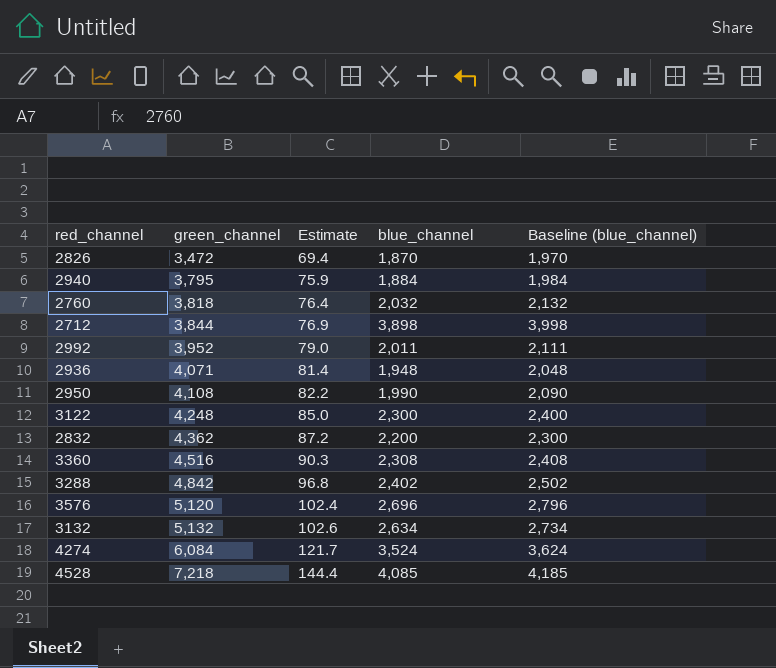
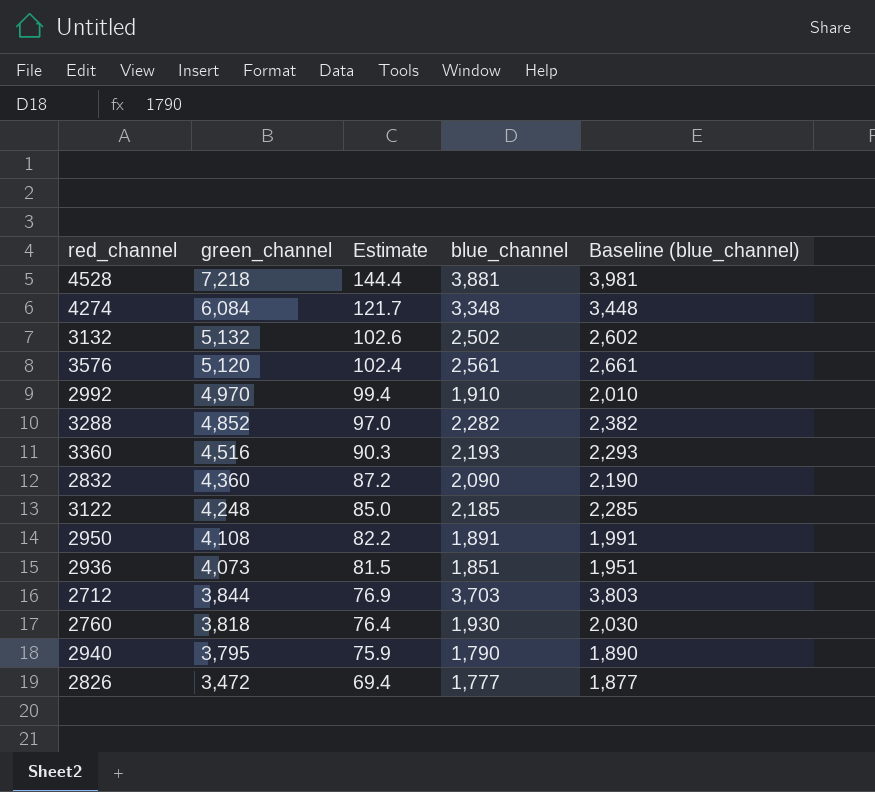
row order: green_channel ascending -> green_channel descending
4528 | blue_channel: 4,085 -> 3,881
4528 | Baseline (blue_channel): 4,185 -> 3,981
4274 | blue_channel: 3,524 -> 3,348
4274 | Baseline (blue_channel): 3,624 -> 3,448
3132 | blue_channel: 2,634 -> 2,502
3132 | Baseline (blue_channel): 2,734 -> 2,602
3576 | blue_channel: 2,696 -> 2,561
3576 | Baseline (blue_channel): 2,796 -> 2,661
2992 | green_channel: 3,952 -> 4,970
2992 | Estimate: 79.0 -> 99.4
2992 | blue_channel: 2,011 -> 1,910
2992 | Baseline (blue_channel): 2,111 -> 2,010
3288 | green_channel: 4,842 -> 4,852
3288 | Estimate: 96.8 -> 97.0
3288 | blue_channel: 2,402 -> 2,282
3288 | Baseline (blue_channel): 2,502 -> 2,382
3360 | blue_channel: 2,308 -> 2,193
3360 | Baseline (blue_channel): 2,408 -> 2,293
2832 | green_channel: 4,362 -> 4,360
2832 | blue_channel: 2,200 -> 2,090
2832 | Baseline (blue_channel): 2,300 -> 2,190
3122 | blue_channel: 2,300 -> 2,185
3122 | Baseline (blue_channel): 2,400 -> 2,285
2950 | blue_channel: 1,990 -> 1,891
2950 | Baseline (blue_channel): 2,090 -> 1,991
2936 | green_channel: 4,071 -> 4,073
2936 | Estimate: 81.4 -> 81.5
2936 | blue_channel: 1,948 -> 1,851
2936 | Baseline (blue_channel): 2,048 -> 1,951
2712 | blue_channel: 3,898 -> 3,703
2712 | Baseline (blue_channel): 3,998 -> 3,803
2760 | blue_channel: 2,032 -> 1,930
2760 | Baseline (blue_channel): 2,132 -> 2,030
2940 | blue_channel: 1,884 -> 1,790
2940 | Baseline (blue_channel): 1,984 -> 1,890
2826 | blue_channel: 1,870 -> 1,777
2826 | Baseline (blue_channel): 1,970 -> 1,877

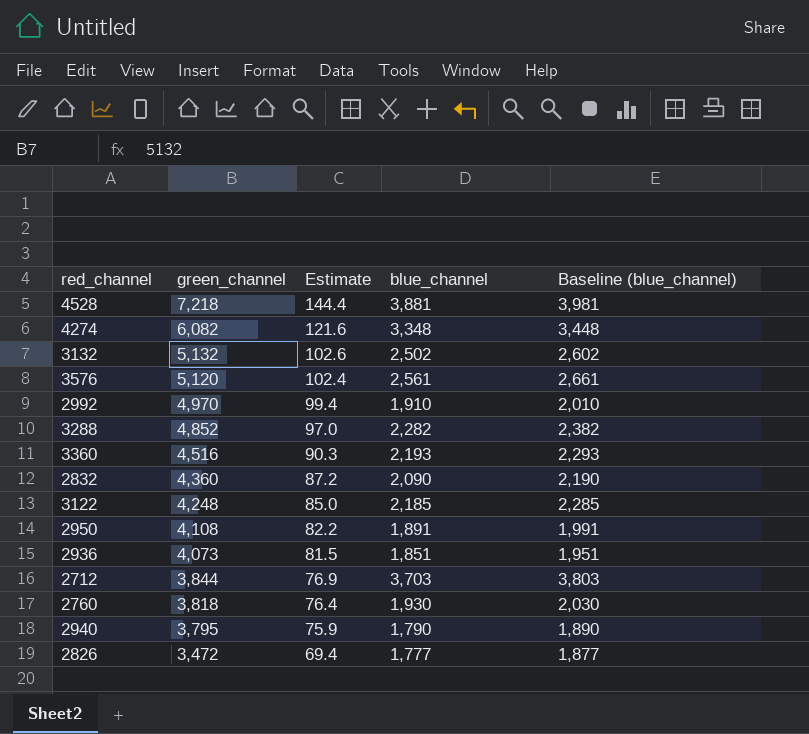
4274 | green_channel: 6,084 -> 6,082
4274 | Estimate: 121.7 -> 121.6

